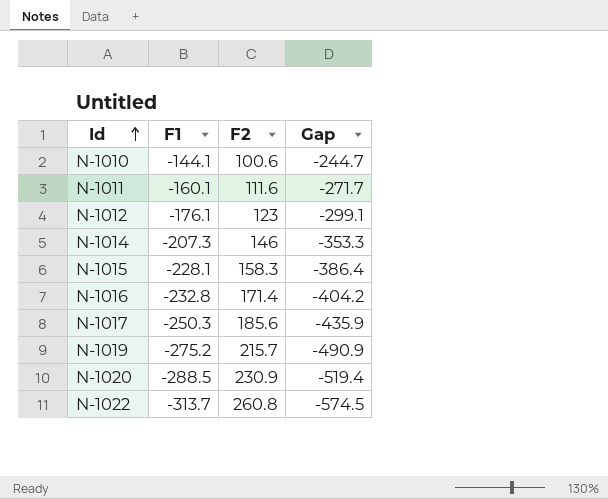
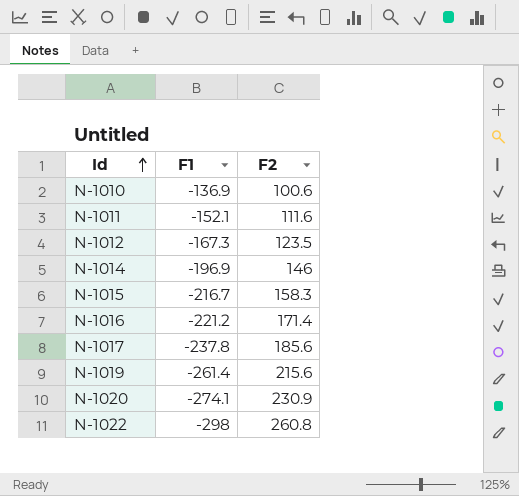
column Gap | formula: [F1] - [F2] -> none
N-1010 | F1: -144.1 -> -136.9
N-1011 | F1: -160.1 -> -152.1
N-1012 | F1: -176.1 -> -167.3
N-1012 | F2: 123 -> 123.5
N-1014 | F1: -207.3 -> -196.9
N-1015 | F1: -228.1 -> -216.7
N-1016 | F1: -232.8 -> -221.2
N-1017 | F1: -250.3 -> -237.8
N-1019 | F1: -275.2 -> -261.4
N-1019 | F2: 215.7 -> 215.6
N-1020 | F1: -288.5 -> -274.1
N-1022 | F1: -313.7 -> -298

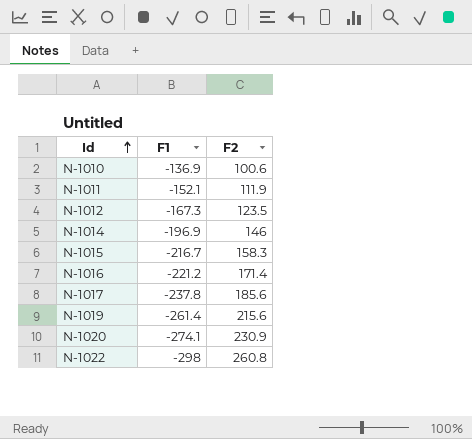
N-1011 | F2: 111.6 -> 111.9

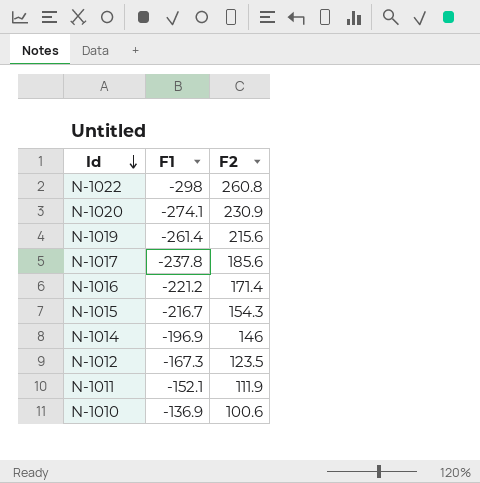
row order: Id ascending -> Id descending
N-1015 | F2: 158.3 -> 154.3

